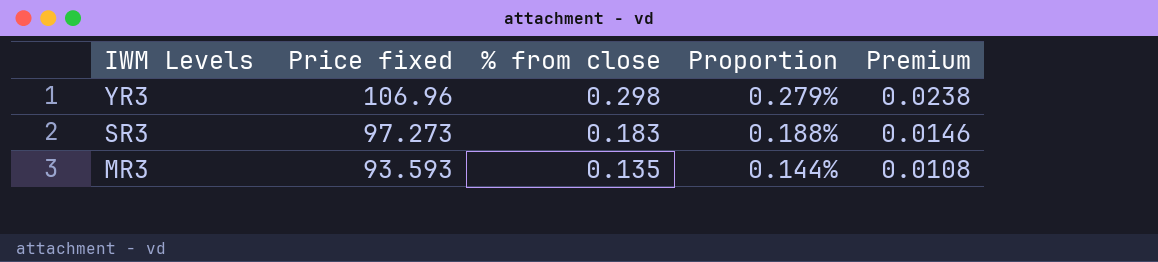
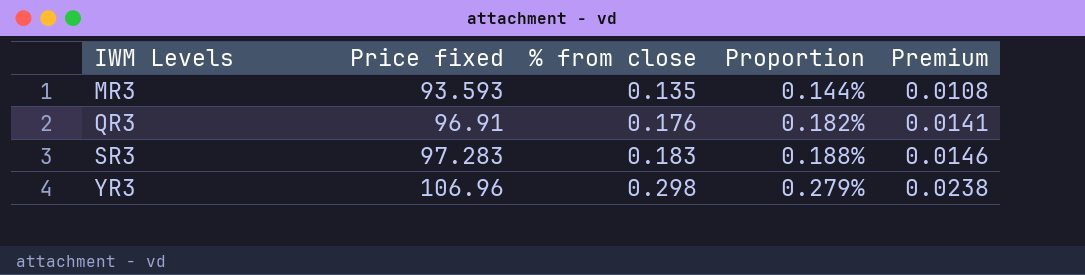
row order: IWM Levels descending -> IWM Levels ascending
row QR3: none -> 96.91 | 0.176 | 0.182% | 0.0141
SR3 | Price fixed: 97.273 -> 97.283

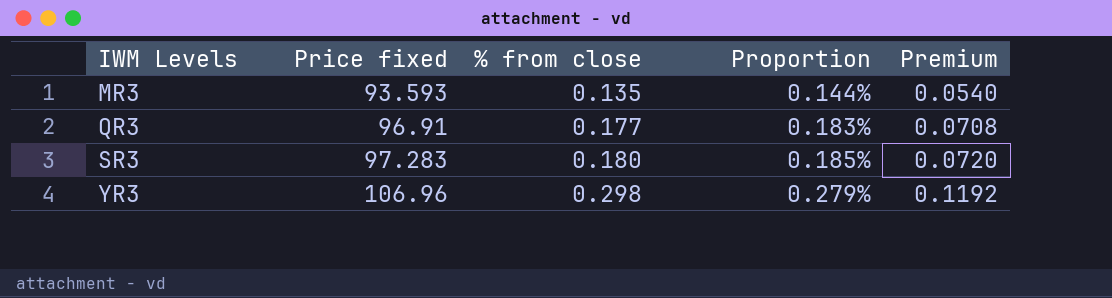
column Premium | formula: [% from close] * 0.08 -> [% from close] * 0.4
QR3 | % from close: 0.176 -> 0.177
QR3 | Proportion: 0.182% -> 0.183%
SR3 | % from close: 0.183 -> 0.180
SR3 | Proportion: 0.188% -> 0.185%

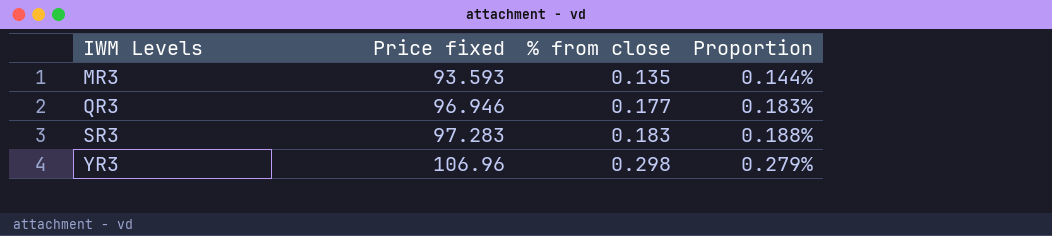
column Premium | formula: [% from close] * 0.4 -> none
QR3 | Price fixed: 96.91 -> 96.946
SR3 | % from close: 0.180 -> 0.183
SR3 | Proportion: 0.185% -> 0.188%

